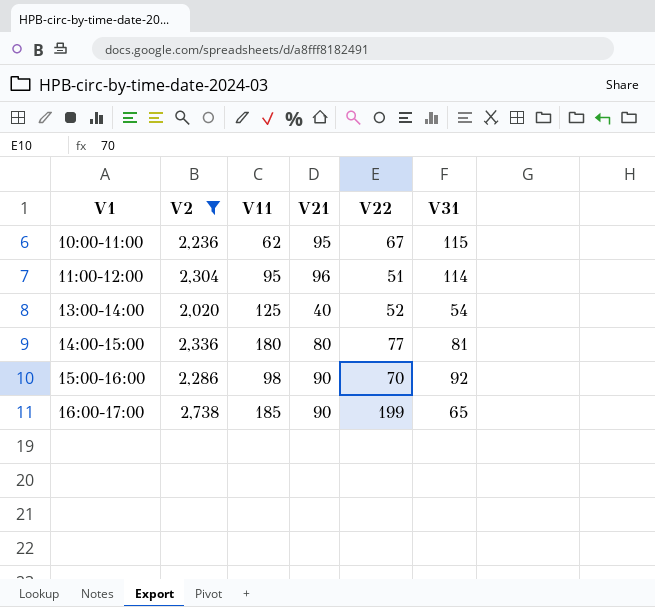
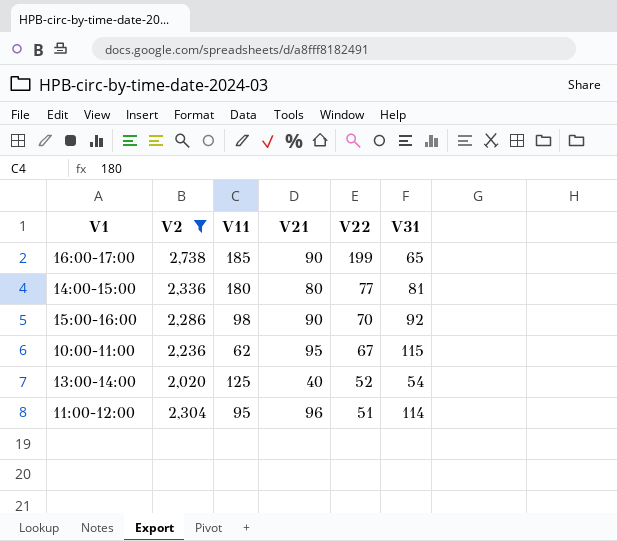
row order: V1 ascending -> V22 descending

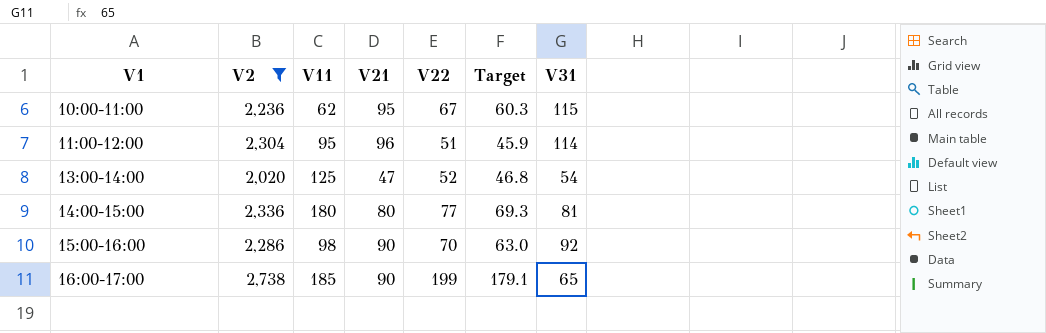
row order: V22 descending -> V1 ascending
column Target | formula: none -> [V22] * 0.9
13:00-14:00 | V21: 40 -> 47

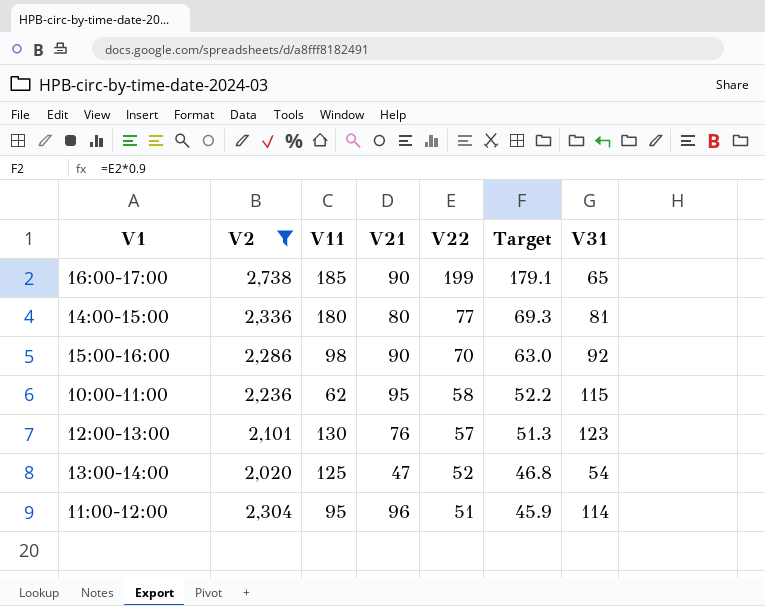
row order: V1 ascending -> V22 descending
10:00-11:00 | V22: 67 -> 58
10:00-11:00 | Target: 60.3 -> 52.2
row 12:00-13:00: none -> 2,101 | 130 | 76 | 57 | 51.3 | 123

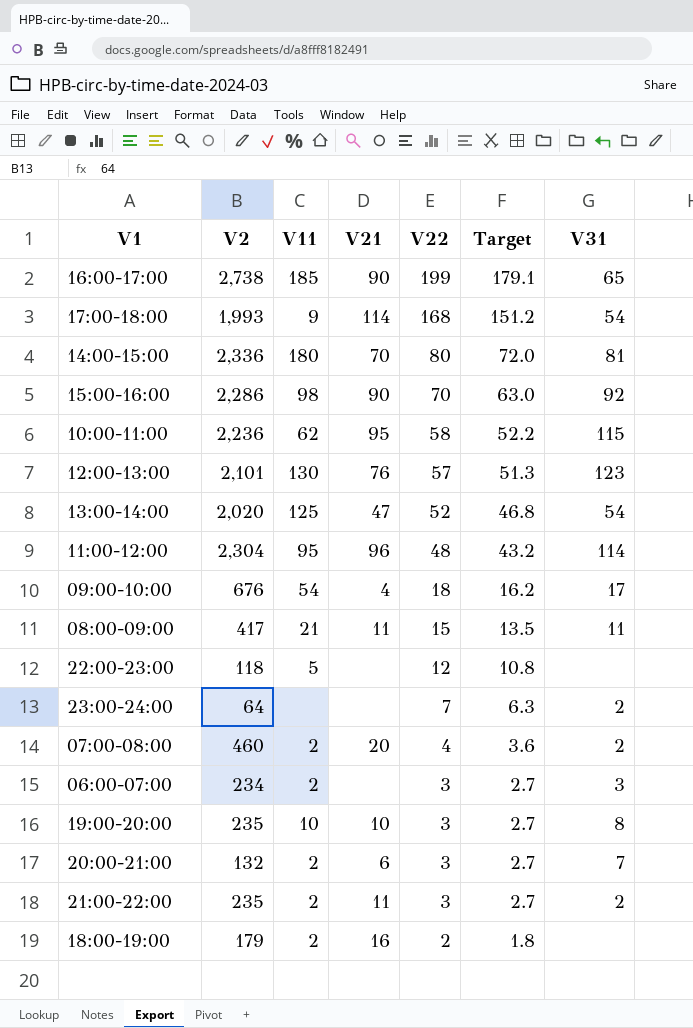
filter: V2 >= 2,020 -> none
14:00-15:00 | V21: 80 -> 70
14:00-15:00 | V22: 77 -> 80
14:00-15:00 | Target: 69.3 -> 72.0
11:00-12:00 | V22: 51 -> 48
11:00-12:00 | Target: 45.9 -> 43.2

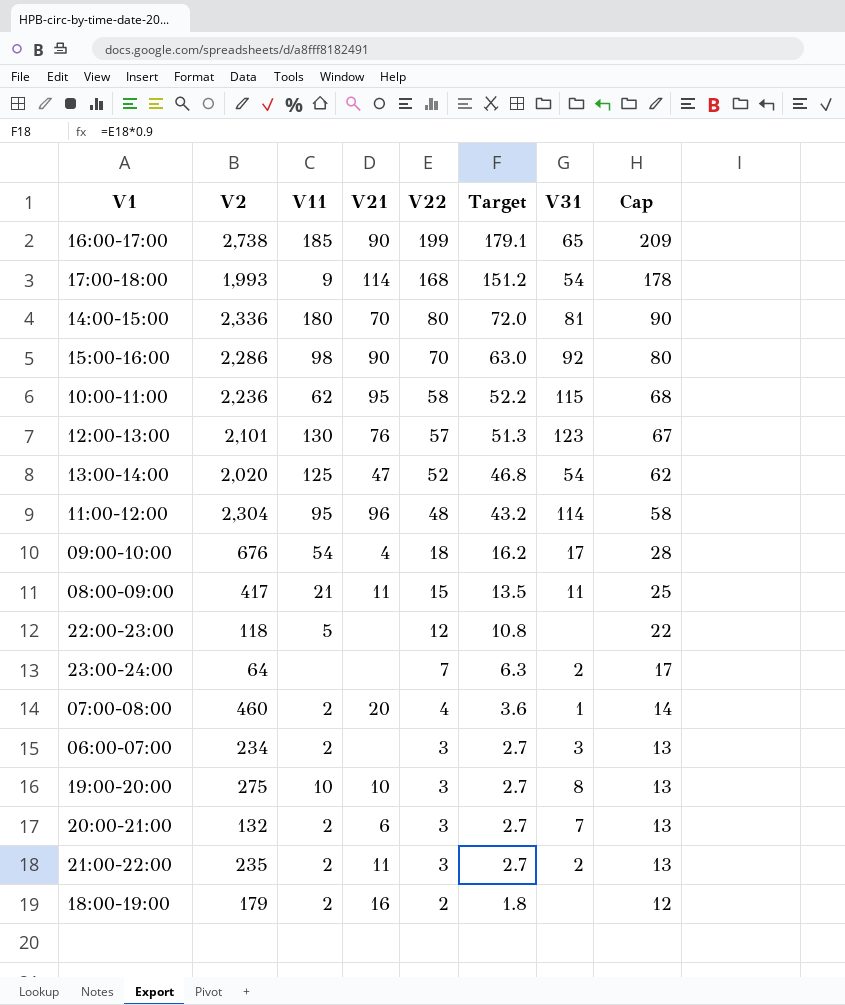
column Cap | formula: none -> [V22] + 10
07:00-08:00 | V31: 2 -> 1
19:00-20:00 | V2: 235 -> 275

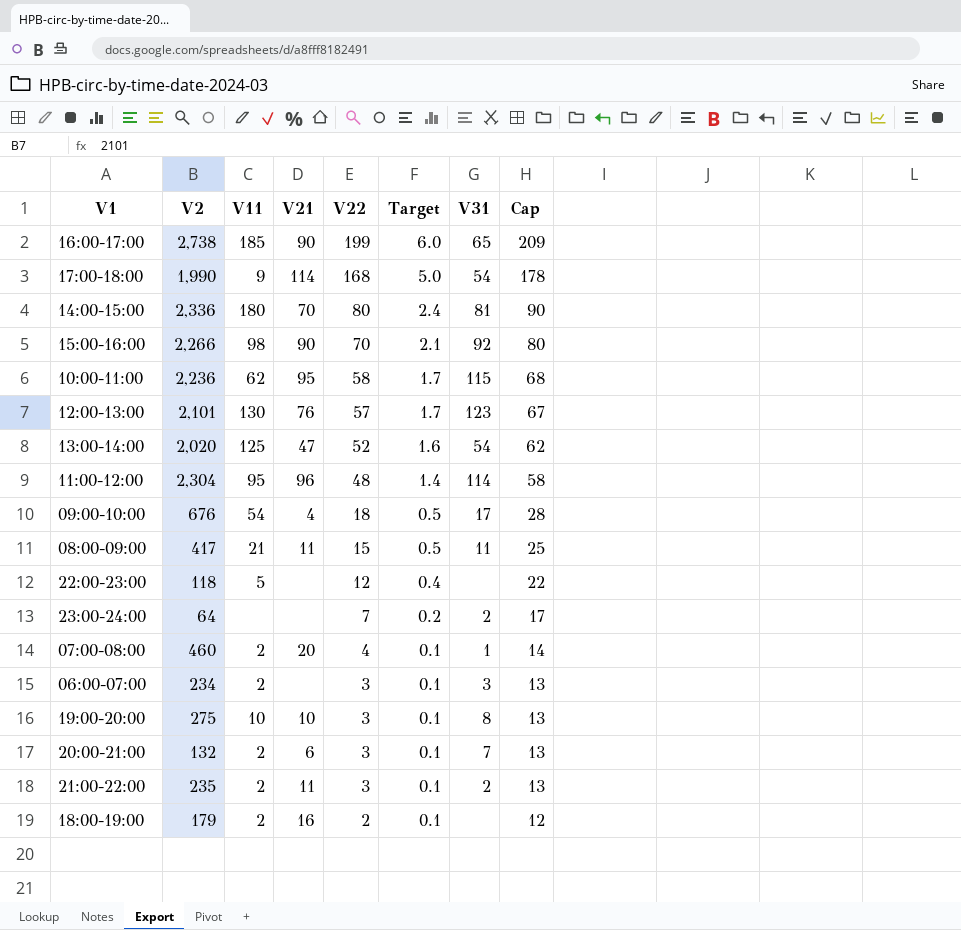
column Target | formula: [V22] * 0.9 -> [V22] * 0.03
17:00-18:00 | V2: 1,993 -> 1,990
15:00-16:00 | V2: 2,286 -> 2,266

